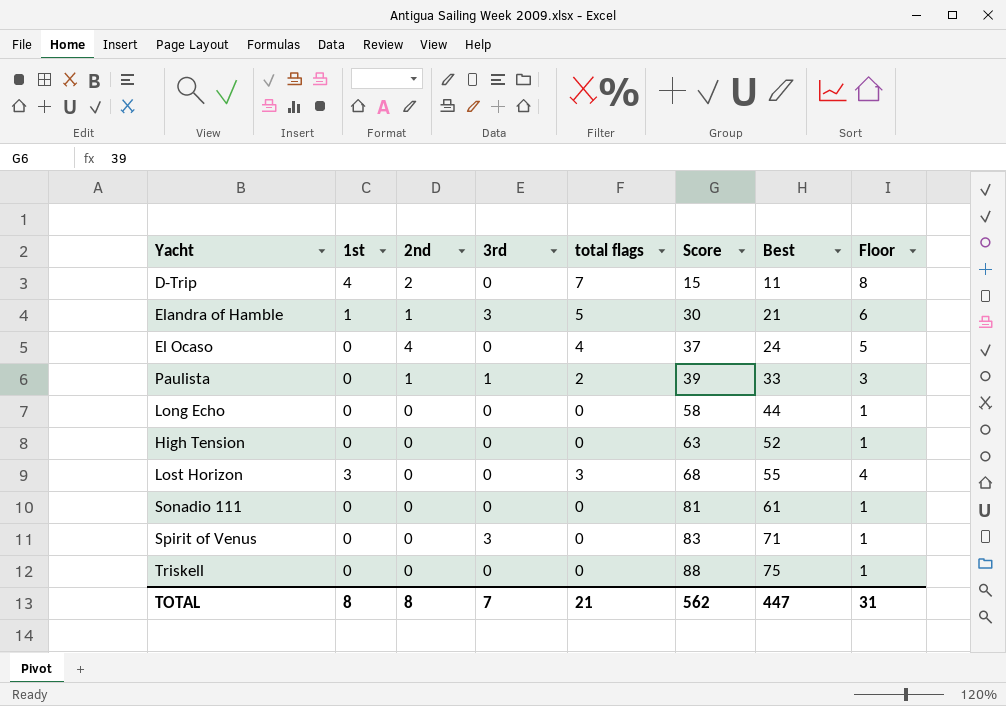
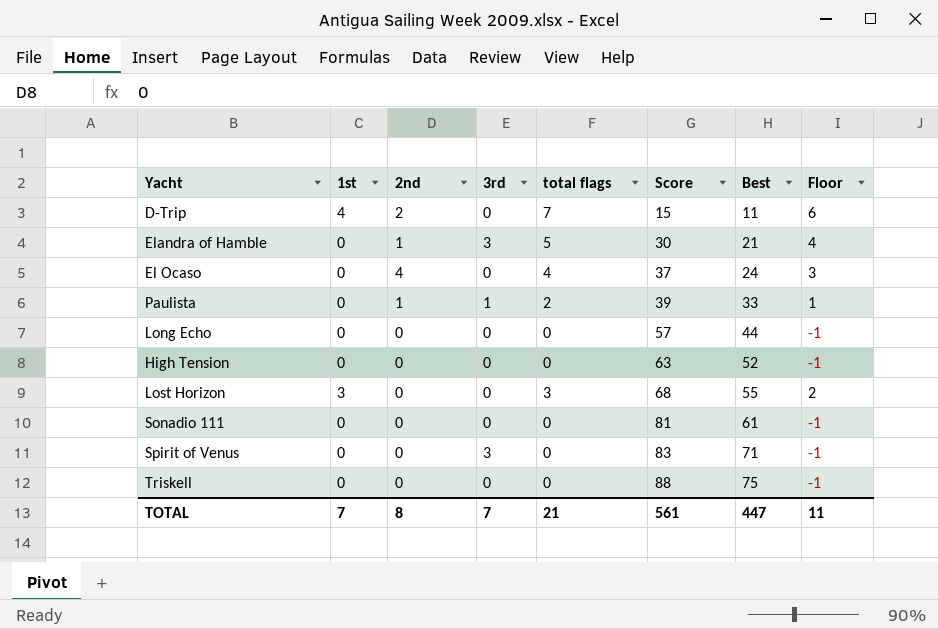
column Floor | formula: [total flags] + 1 -> [total flags] - 1
Elandra of Hamble | 1st: 1 -> 0
Long Echo | Score: 58 -> 57
TOTAL | 1st: 8 -> 7
TOTAL | Score: 562 -> 561
TOTAL | Floor: 31 -> 11

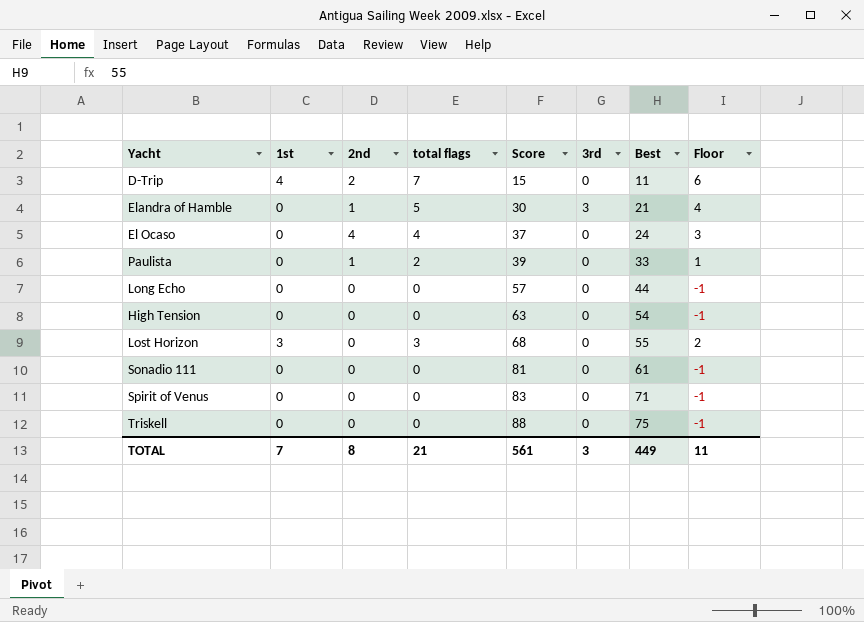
column 3rd | position: 4 -> 6
Paulista | 3rd: 1 -> 0
High Tension | Best: 52 -> 54
Spirit of Venus | 3rd: 3 -> 0
TOTAL | 3rd: 7 -> 3
TOTAL | Best: 447 -> 449

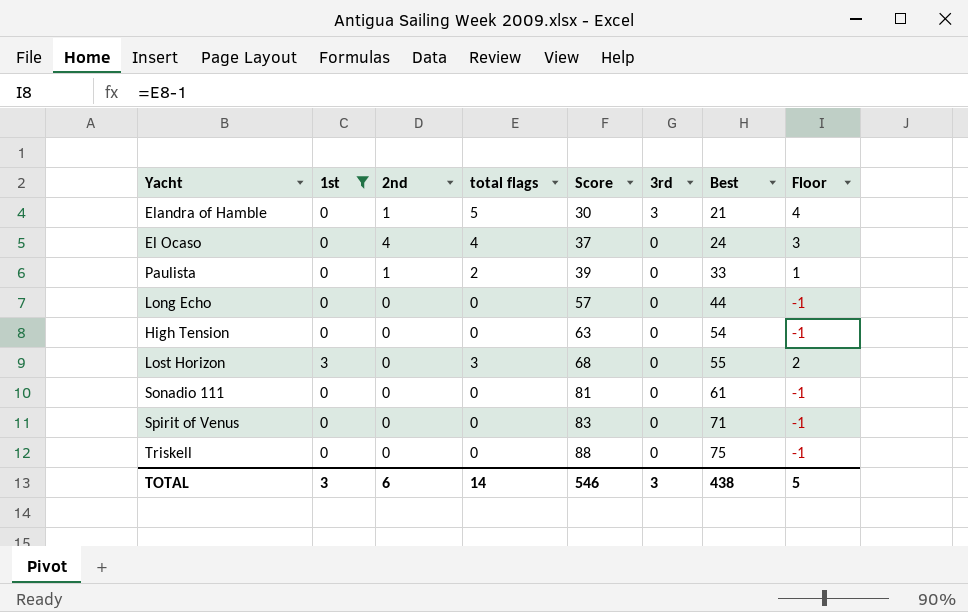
filter: none -> 1st != 4
TOTAL | 1st: 7 -> 3
TOTAL | 2nd: 8 -> 6
TOTAL | total flags: 21 -> 14
TOTAL | Score: 561 -> 546
TOTAL | Best: 449 -> 438
TOTAL | Floor: 11 -> 5

